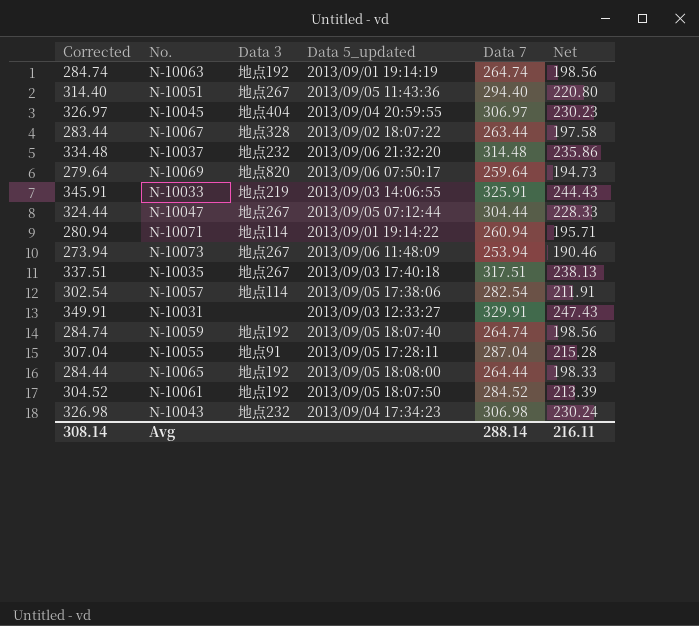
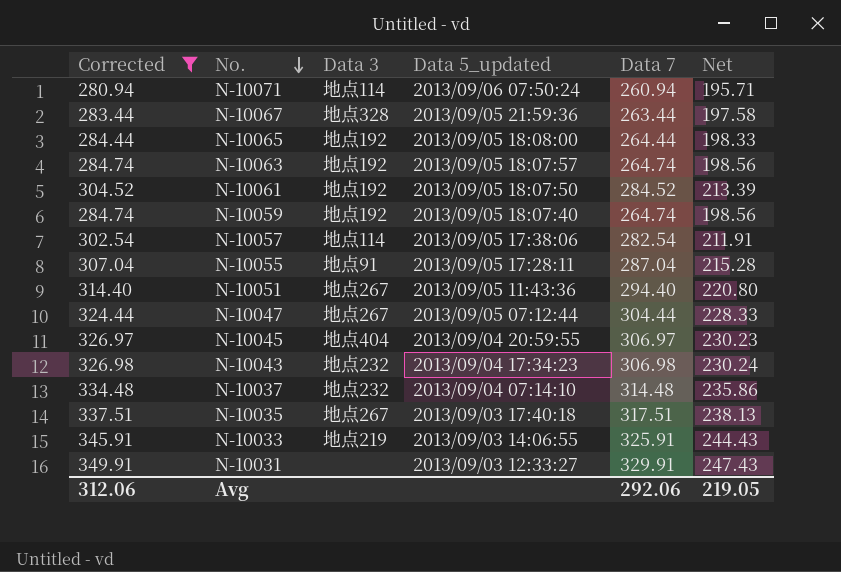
filter: none -> Corrected >= 280.94
row order: none -> No. descending
N-10071 | Data 5_updated: 2013/09/01 19:14:22 -> 2013/09/06 07:50:24
N-10067 | Data 5_updated: 2013/09/02 18:07:22 -> 2013/09/05 21:59:36
N-10063 | Data 5_updated: 2013/09/01 19:14:19 -> 2013/09/05 18:07:57
N-10037 | Data 5_updated: 2013/09/06 21:32:20 -> 2013/09/04 07:14:10
Avg | Corrected: 308.14 -> 312.06
Avg | Data 7: 288.14 -> 292.06
Avg | Net: 216.11 -> 219.05

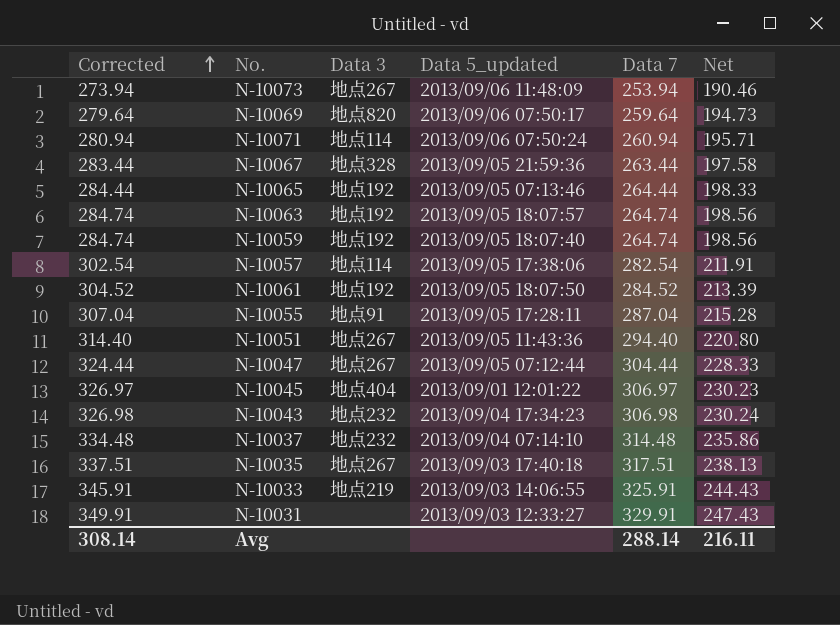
filter: Corrected >= 280.94 -> none
row order: No. descending -> Corrected ascending
N-10065 | Data 5_updated: 2013/09/05 18:08:00 -> 2013/09/05 07:13:46
N-10045 | Data 5_updated: 2013/09/04 20:59:55 -> 2013/09/01 12:01:22
Avg | Corrected: 312.06 -> 308.14
Avg | Data 7: 292.06 -> 288.14
Avg | Net: 219.05 -> 216.11

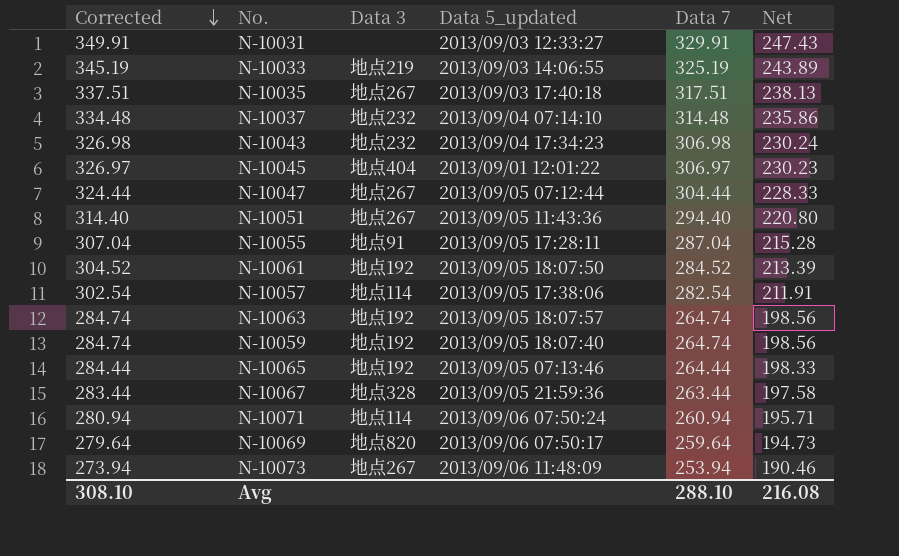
row order: Corrected ascending -> Corrected descending
N-10033 | Corrected: 345.91 -> 345.19
N-10033 | Data 7: 325.91 -> 325.19
N-10033 | Net: 244.43 -> 243.89
Avg | Corrected: 308.14 -> 308.10
Avg | Data 7: 288.14 -> 288.10
Avg | Net: 216.11 -> 216.08

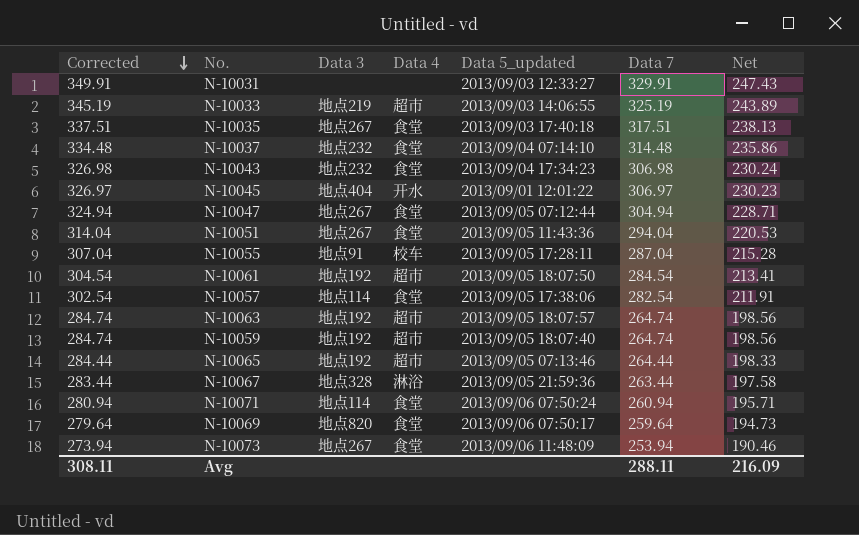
column Data 4 | position: none -> 4
N-10047 | Corrected: 324.44 -> 324.94
N-10047 | Data 7: 304.44 -> 304.94
N-10047 | Net: 228.33 -> 228.71
N-10051 | Corrected: 314.40 -> 314.04
N-10051 | Data 7: 294.40 -> 294.04
N-10051 | Net: 220.80 -> 220.53
N-10061 | Corrected: 304.52 -> 304.54
N-10061 | Data 7: 284.52 -> 284.54
N-10061 | Net: 213.39 -> 213.41
Avg | Corrected: 308.10 -> 308.11
Avg | Data 7: 288.10 -> 288.11
Avg | Net: 216.08 -> 216.09

